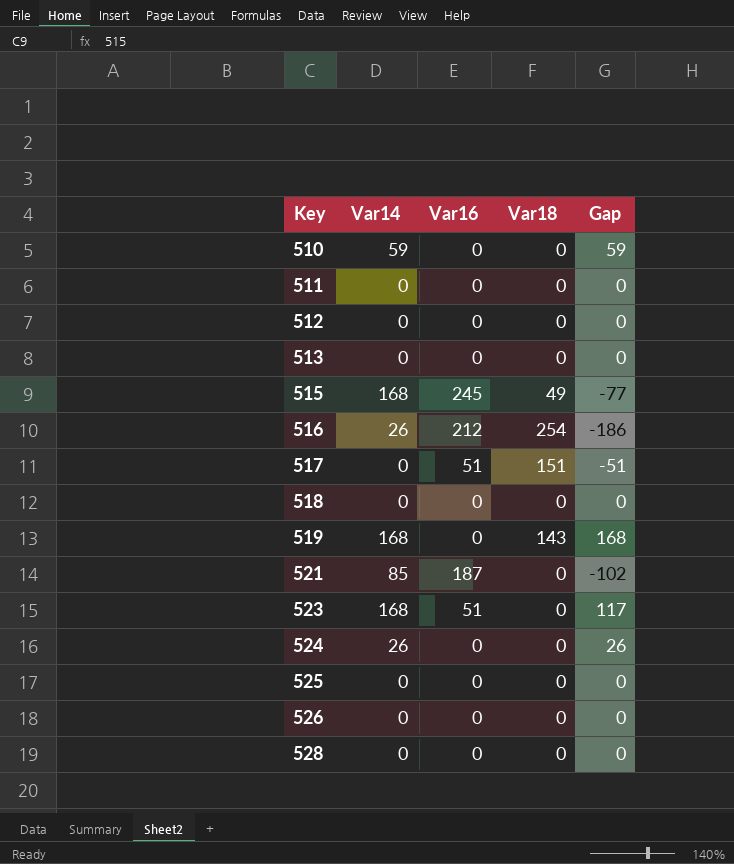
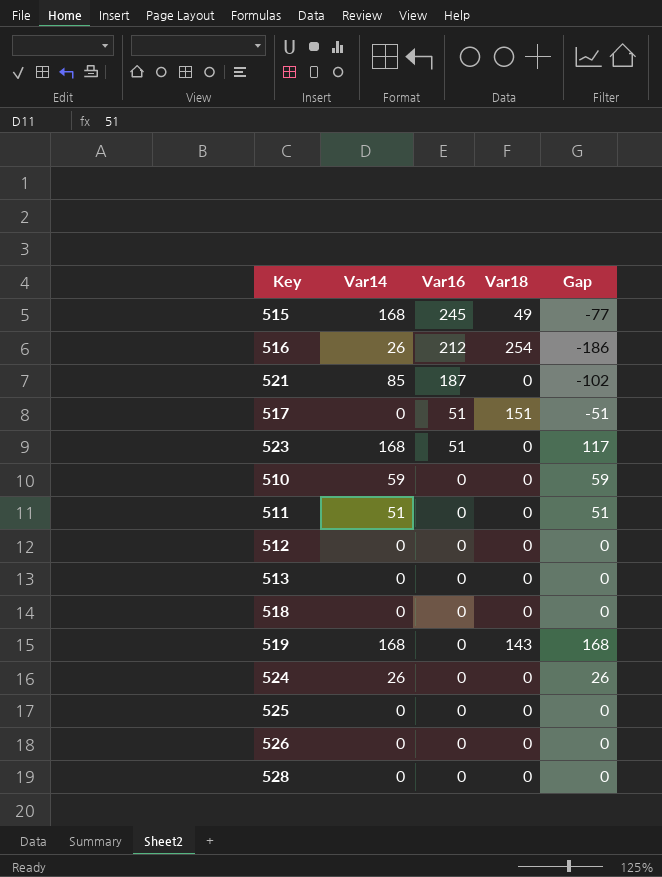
row order: Key ascending -> Var16 descending
511 | Var14: 0 -> 51
511 | Gap: 0 -> 51

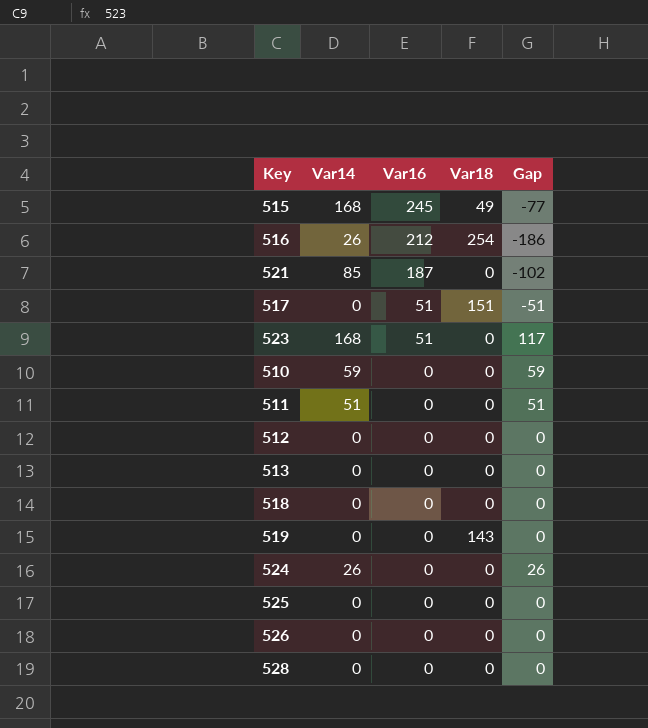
519 | Var14: 168 -> 0
519 | Gap: 168 -> 0

